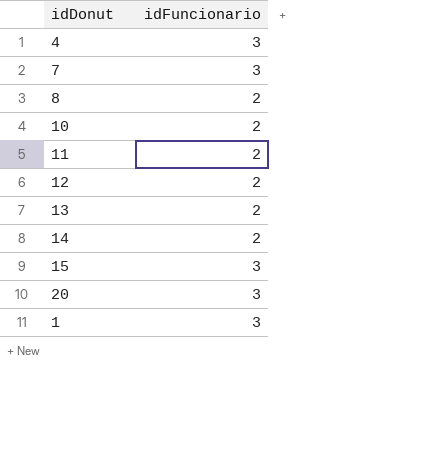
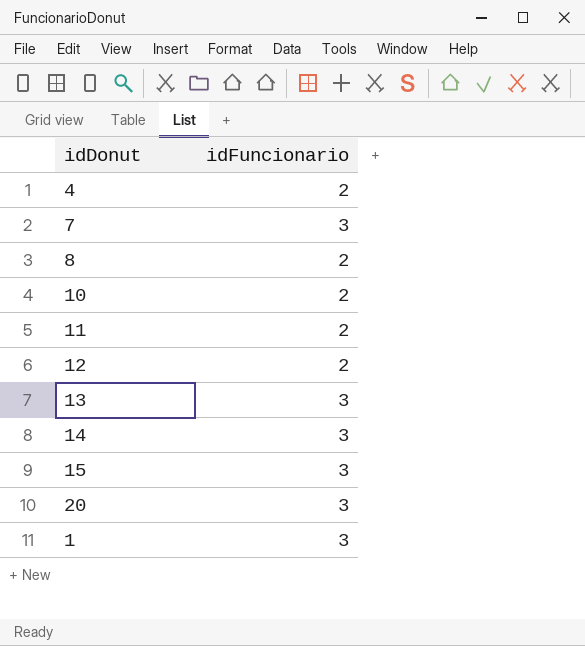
4 | idFuncionario: 3 -> 2
13 | idFuncionario: 2 -> 3
14 | idFuncionario: 2 -> 3

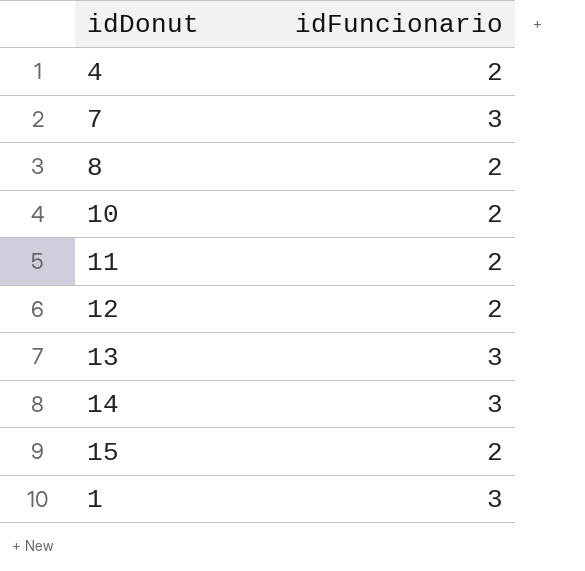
row 20: 3 -> none
15 | idFuncionario: 3 -> 2

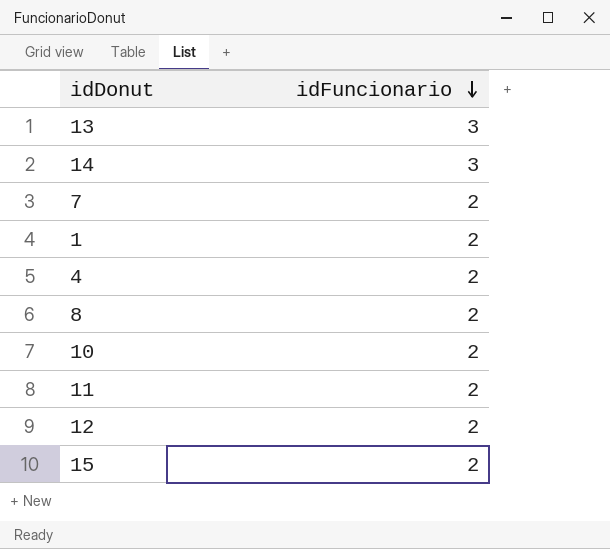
row order: none -> idFuncionario descending
7 | idFuncionario: 3 -> 2
1 | idFuncionario: 3 -> 2

